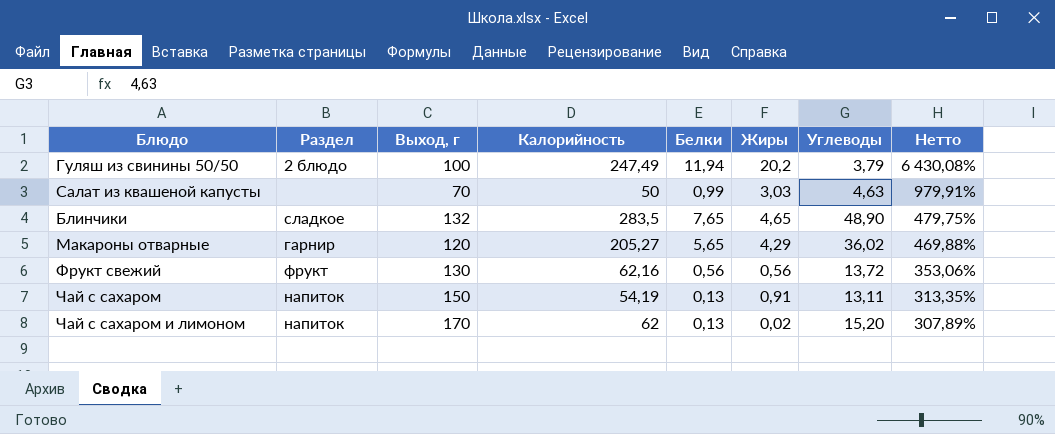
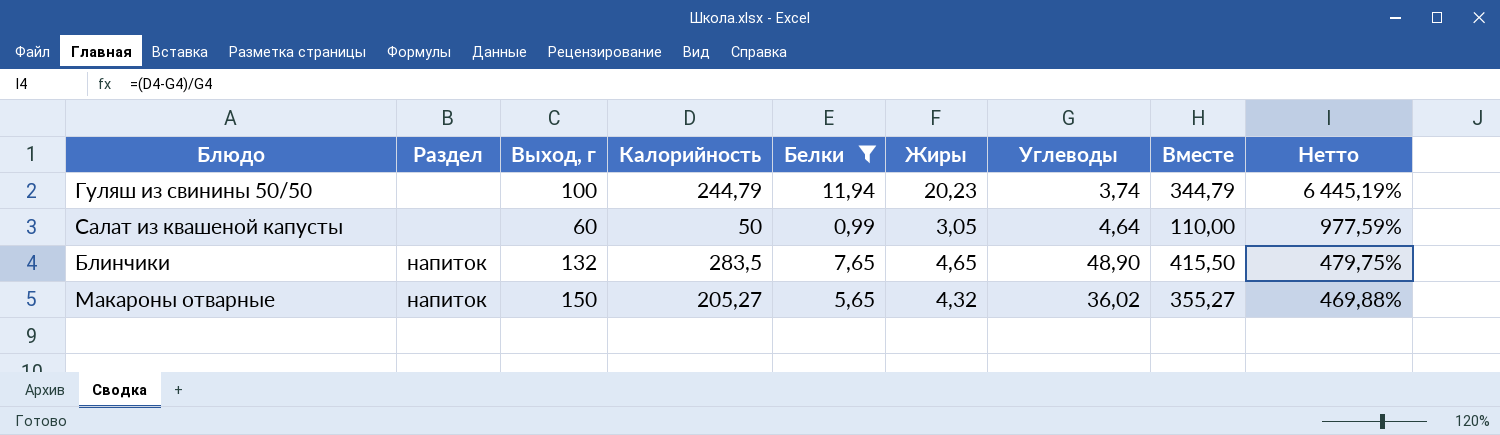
filter: none -> Белки >= 0,99
column Вместе | formula: none -> [Выход, г] + [Калорийность]
Гуляш из свинины 50/50 | Раздел: 2 блюдо -> none
Гуляш из свинины 50/50 | Калорийность: 247,49 -> 244,79
Гуляш из свинины 50/50 | Жиры: 20,2 -> 20,23
Гуляш из свинины 50/50 | Углеводы: 3,79 -> 3,74
Гуляш из свинины 50/50 | Нетто: 6 430,08% -> 6 445,19%
Салат из квашеной капусты | Выход, г: 70 -> 60
Салат из квашеной капусты | Жиры: 3,03 -> 3,05
Салат из квашеной капусты | Углеводы: 4,63 -> 4,64
Салат из квашеной капусты | Нетто: 979,91% -> 977,59%
Блинчики | Раздел: сладкое -> напиток
Макароны отварные | Раздел: гарнир -> напиток
Макароны отварные | Выход, г: 120 -> 150
Макароны отварные | Жиры: 4,29 -> 4,32

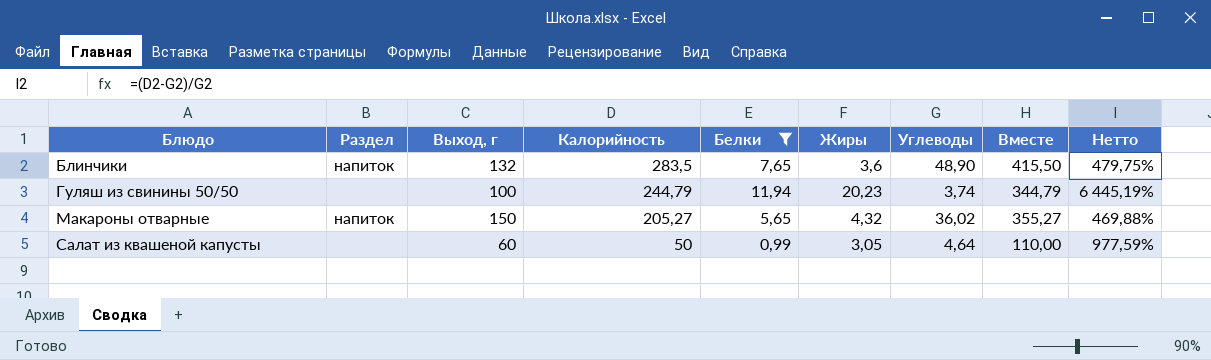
row order: Нетто descending -> Блюдо ascending
Блинчики | Жиры: 4,65 -> 3,6

